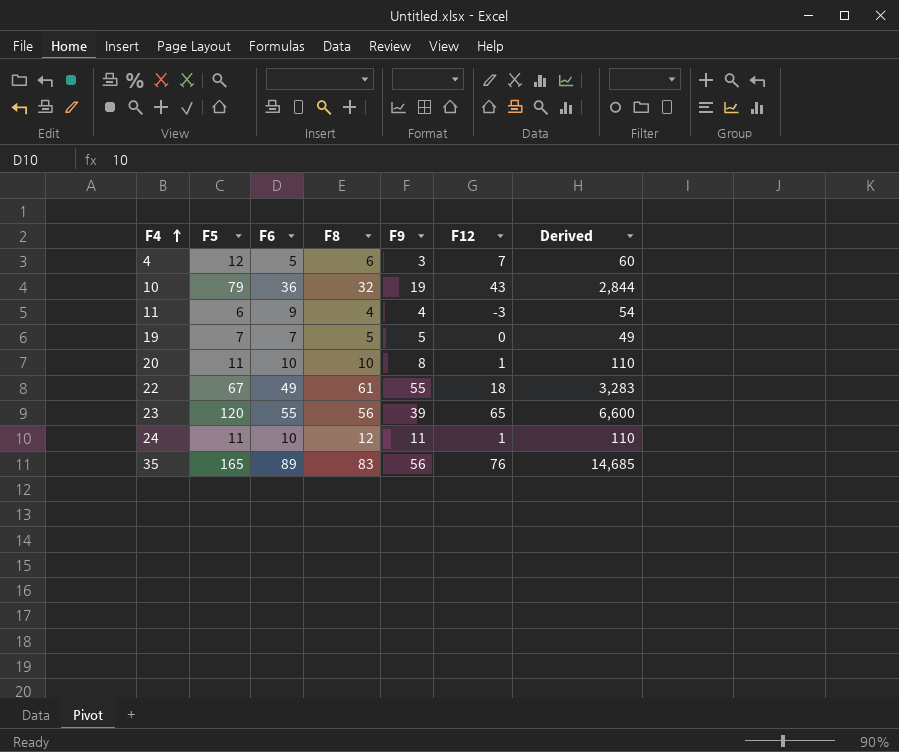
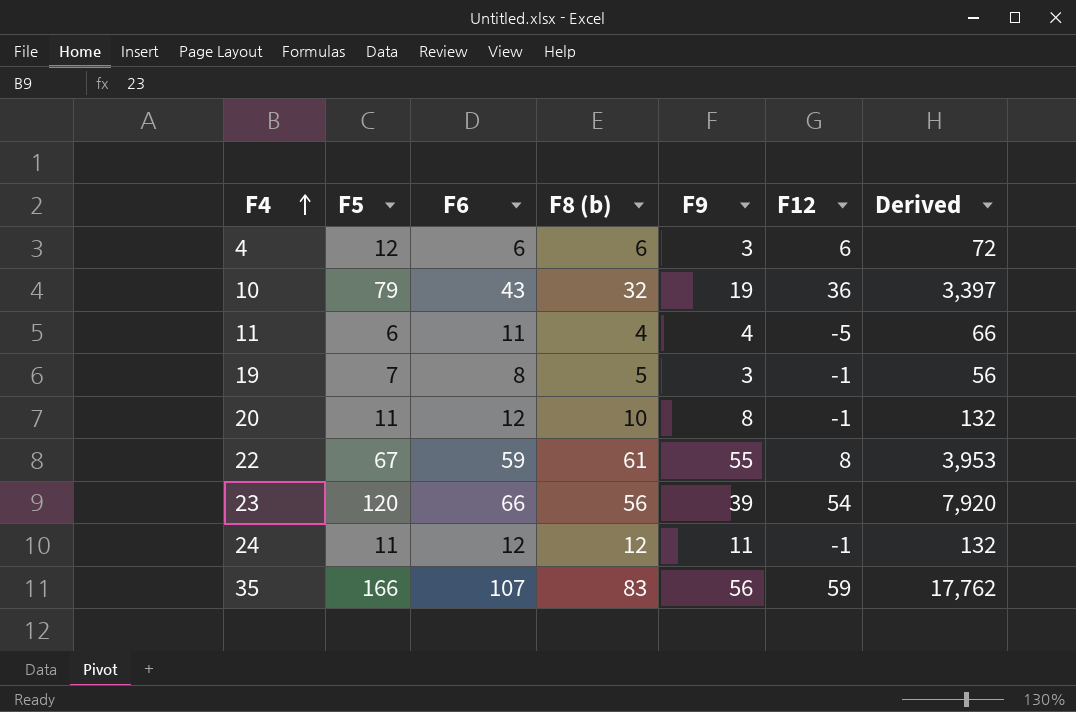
column name: F8 -> F8 (b)
4 | F6: 5 -> 6
4 | F12: 7 -> 6
4 | Derived: 60 -> 72
10 | F6: 36 -> 43
10 | F12: 43 -> 36
10 | Derived: 2,844 -> 3,397
11 | F6: 9 -> 11
11 | F12: -3 -> -5
11 | Derived: 54 -> 66
19 | F6: 7 -> 8
19 | F9: 5 -> 3
19 | F12: 0 -> -1
19 | Derived: 49 -> 56
20 | F6: 10 -> 12
20 | F12: 1 -> -1
20 | Derived: 110 -> 132
22 | F6: 49 -> 59
22 | F12: 18 -> 8
22 | Derived: 3,283 -> 3,953
23 | F6: 55 -> 66
23 | F12: 65 -> 54
23 | Derived: 6,600 -> 7,920
24 | F6: 10 -> 12
24 | F12: 1 -> -1
24 | Derived: 110 -> 132
35 | F5: 165 -> 166
35 | F6: 89 -> 107
35 | F12: 76 -> 59
35 | Derived: 14,685 -> 17,762

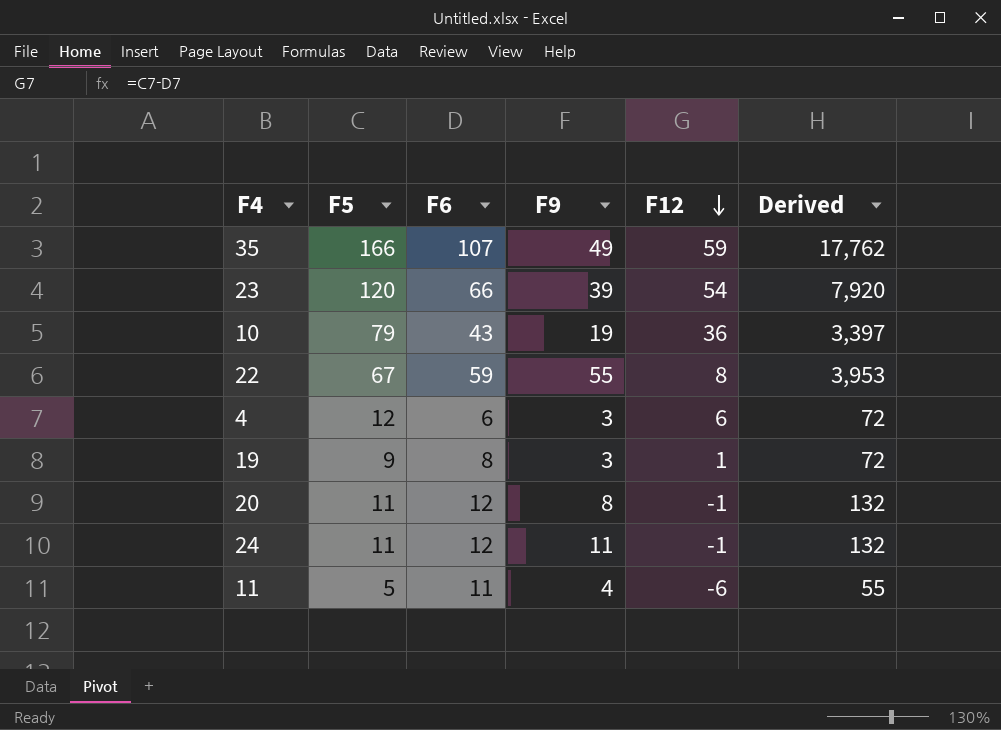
row order: F4 ascending -> F12 descending
column F8 (b) | position: 4 -> none
35 | F9: 56 -> 49
19 | F5: 7 -> 9
19 | F12: -1 -> 1
19 | Derived: 56 -> 72
11 | F5: 6 -> 5
11 | F12: -5 -> -6
11 | Derived: 66 -> 55

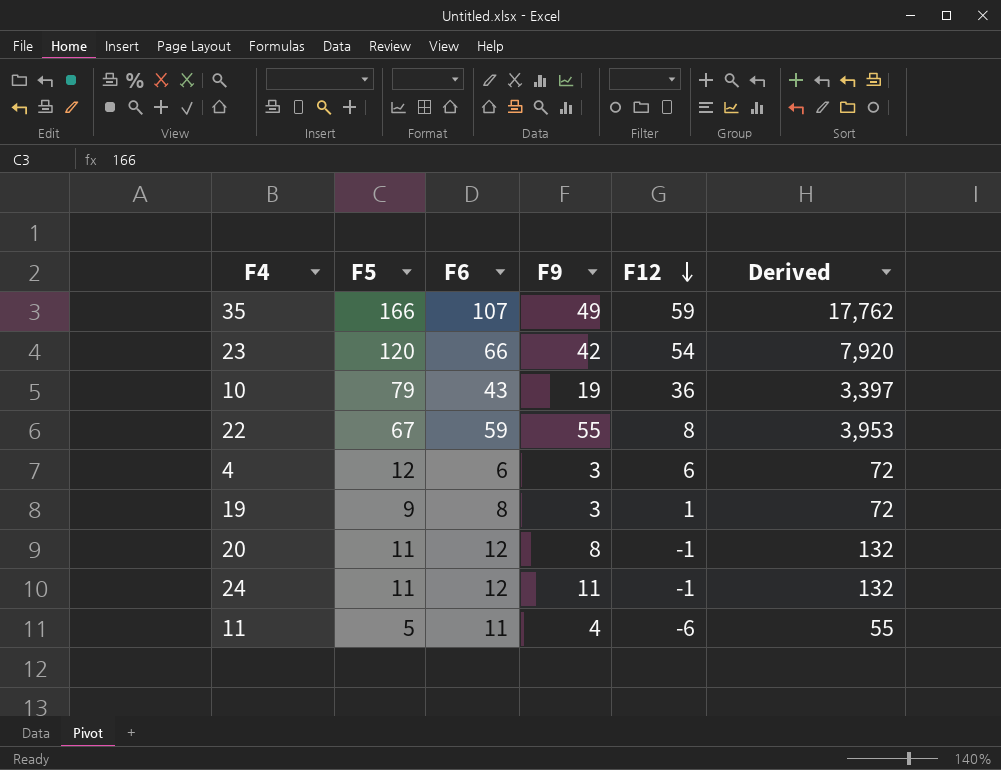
23 | F9: 39 -> 42

